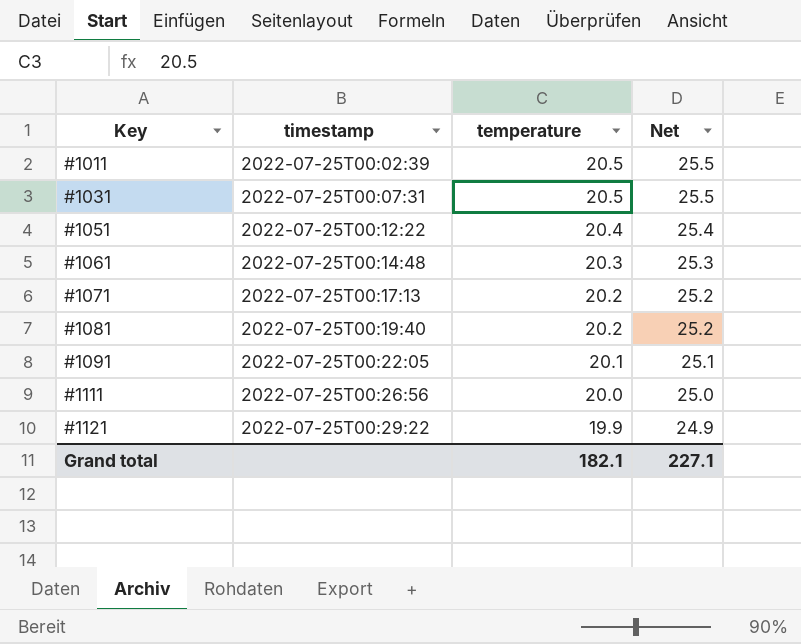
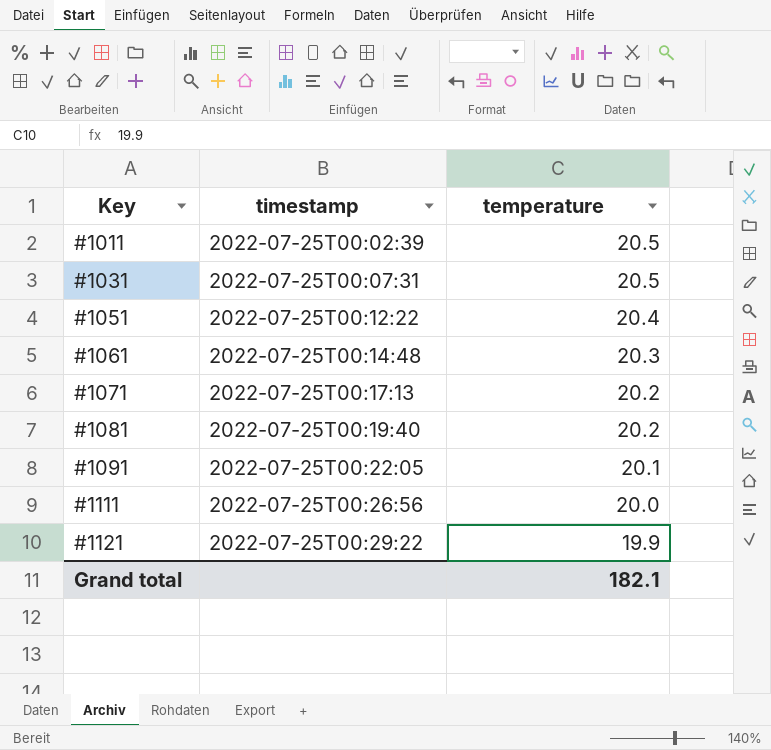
column Net | formula: [temperature] + 5 -> none

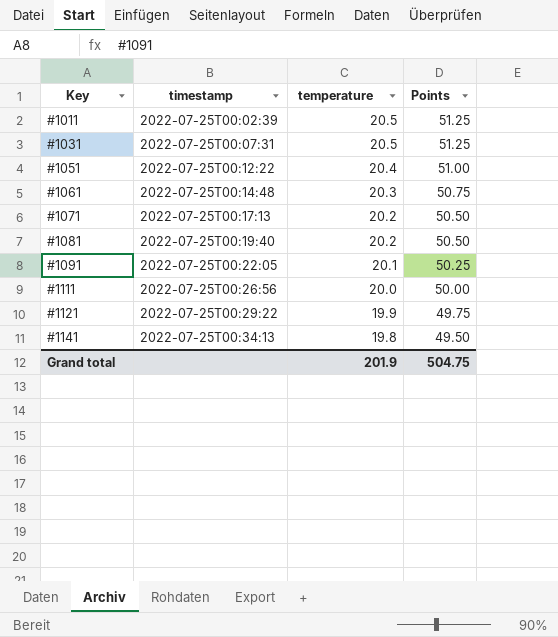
column Points | formula: none -> [temperature] * 2.5
row #1141: none -> 2022-07-25T00:34:13 | 19.8 | 49.50
Grand total | temperature: 182.1 -> 201.9

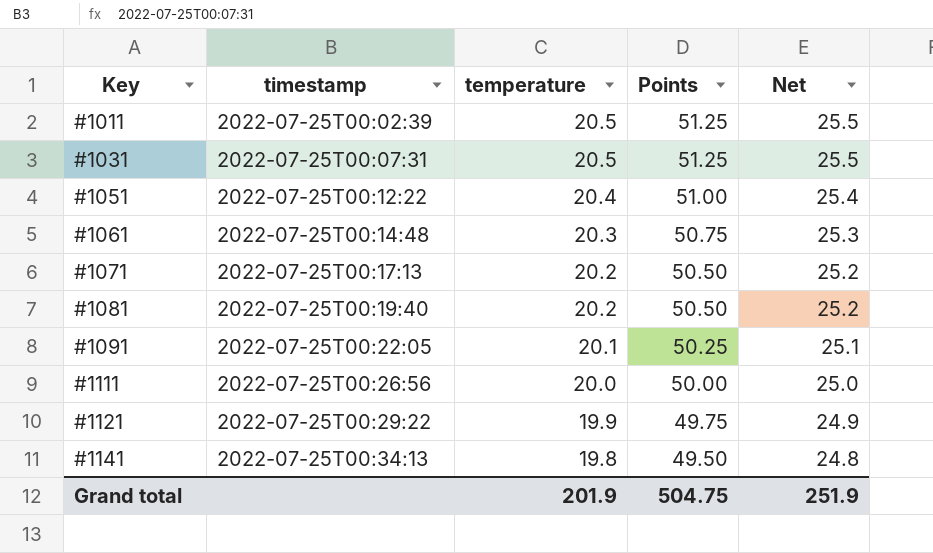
column Net | formula: none -> [temperature] + 5

